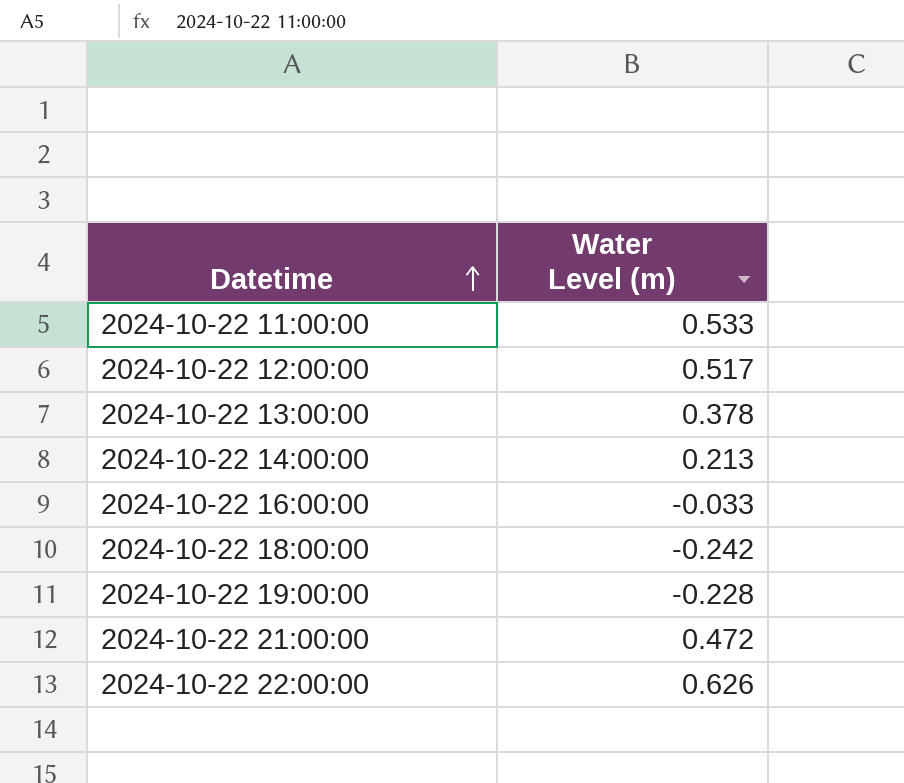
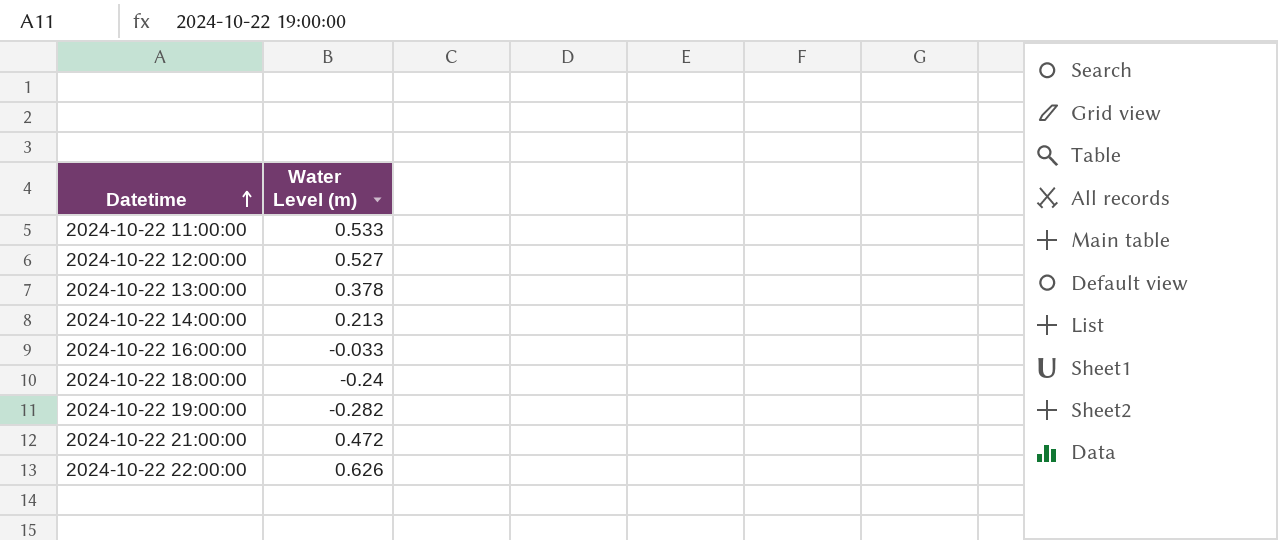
2024-10-22 12:00:00 | Water Level (m): 0.517 -> 0.527
2024-10-22 18:00:00 | Water Level (m): -0.242 -> -0.24
2024-10-22 19:00:00 | Water Level (m): -0.228 -> -0.282

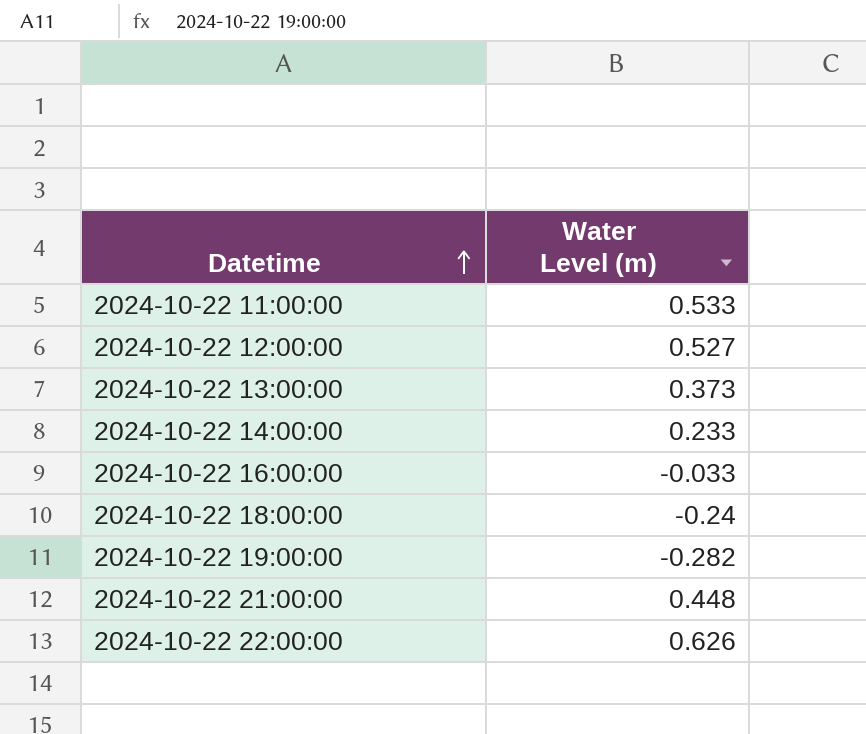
2024-10-22 13:00:00 | Water Level (m): 0.378 -> 0.373
2024-10-22 14:00:00 | Water Level (m): 0.213 -> 0.233
2024-10-22 21:00:00 | Water Level (m): 0.472 -> 0.448

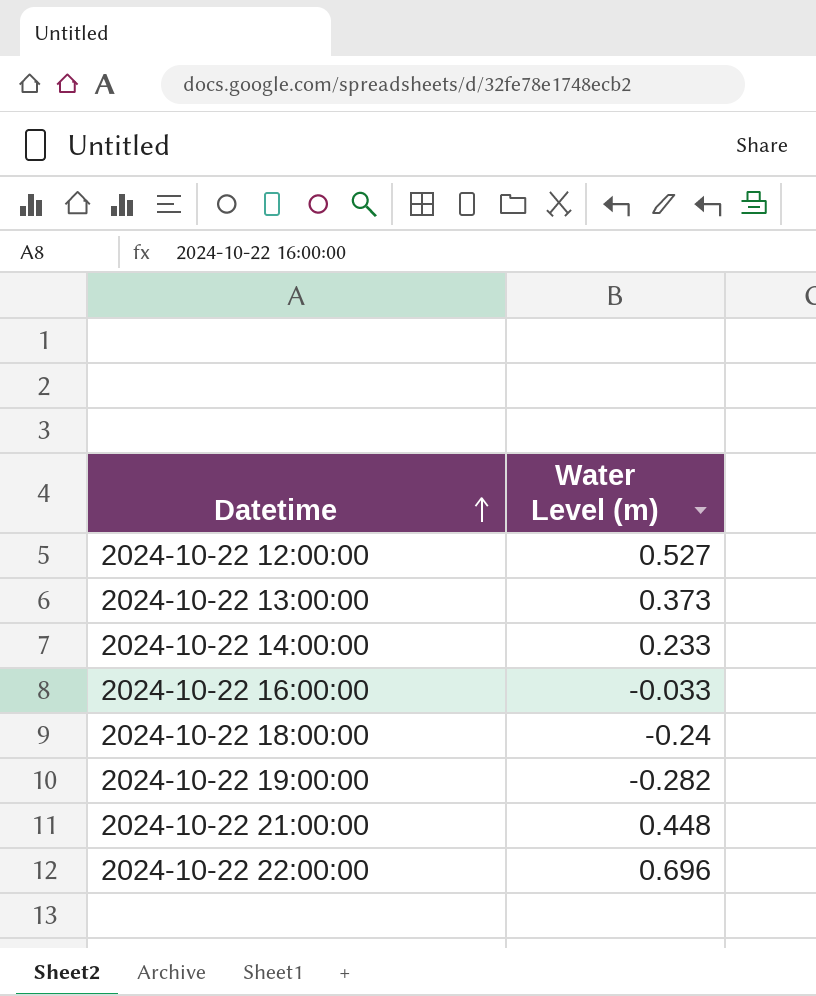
row 2024-10-22 11:00:00: 0.533 -> none
2024-10-22 22:00:00 | Water Level (m): 0.626 -> 0.696

